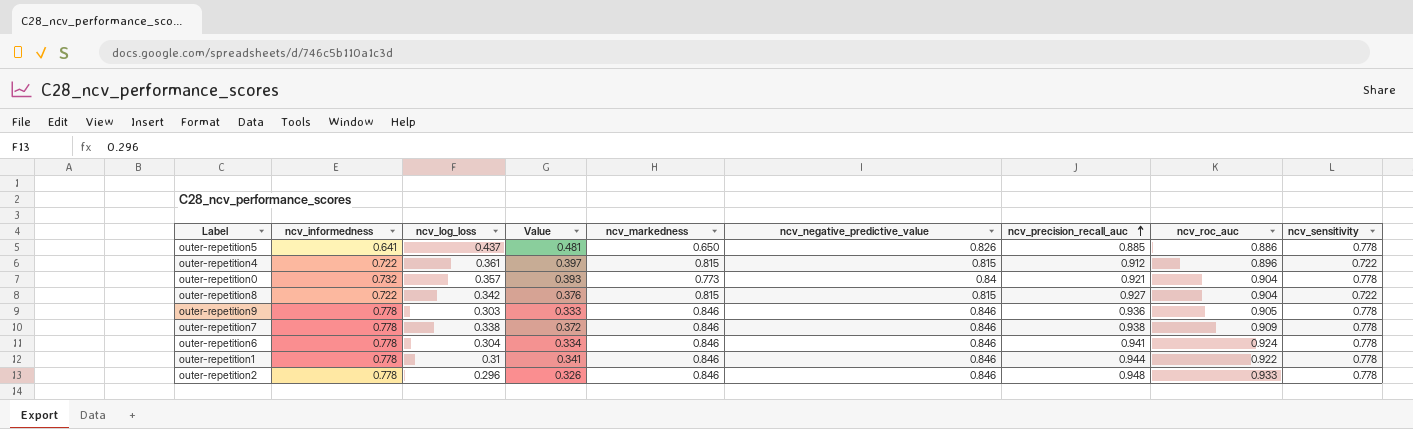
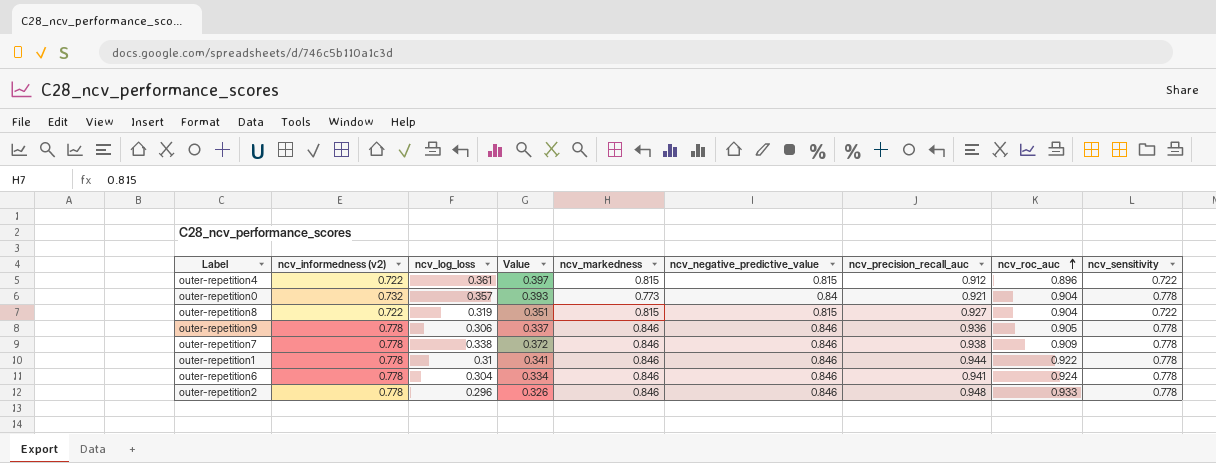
row order: ncv_precision_recall_auc ascending -> ncv_roc_auc ascending
column name: ncv_informedness -> ncv_informedness (v2)
row outer-repetition5: 0.641 | 0.437 | 0.481 | 0.650 | 0.826 | 0.885 | 0.886 | 0.778 -> none
outer-repetition8 | ncv_log_loss: 0.342 -> 0.319
outer-repetition8 | Value: 0.376 -> 0.351
outer-repetition9 | ncv_log_loss: 0.303 -> 0.306
outer-repetition9 | Value: 0.333 -> 0.337

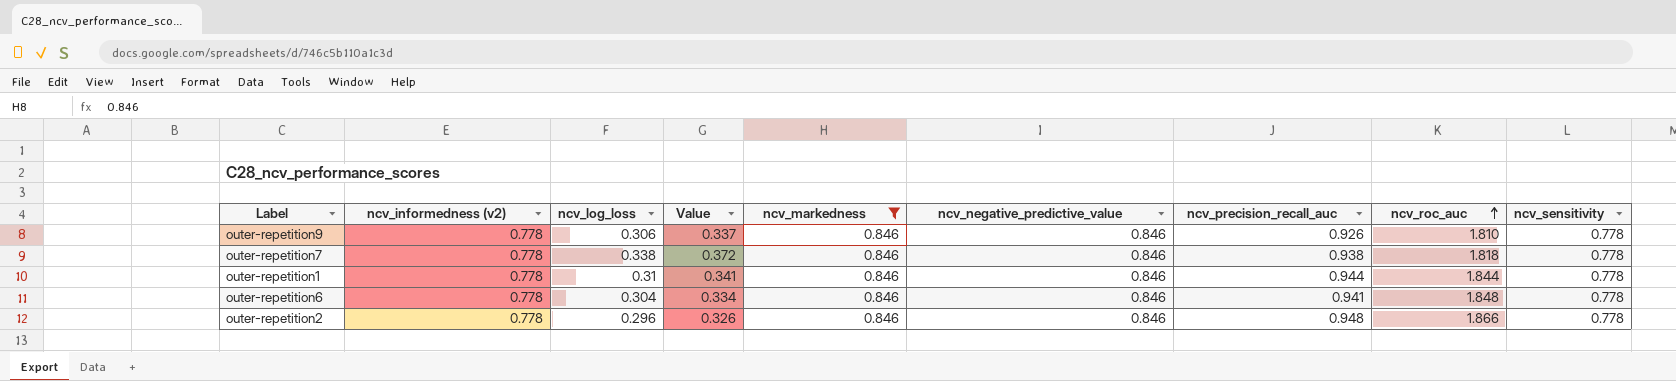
filter: none -> ncv_markedness = 0.846
outer-repetition9 | ncv_precision_recall_auc: 0.936 -> 0.926
outer-repetition9 | ncv_roc_auc: 0.905 -> 1.810
outer-repetition7 | ncv_roc_auc: 0.909 -> 1.818
outer-repetition1 | ncv_roc_auc: 0.922 -> 1.844
outer-repetition6 | ncv_roc_auc: 0.924 -> 1.848
outer-repetition2 | ncv_roc_auc: 0.933 -> 1.866

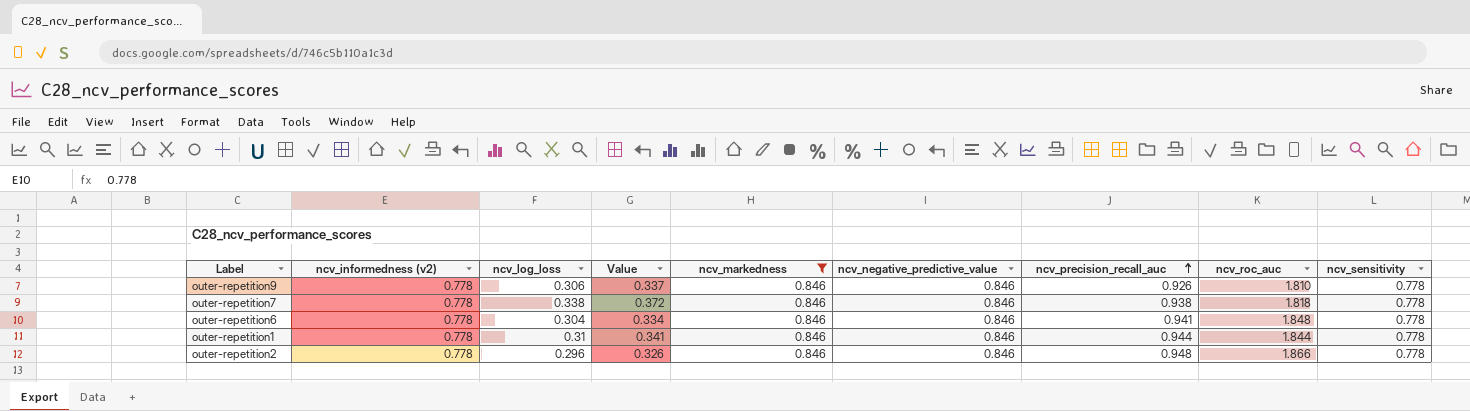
row order: ncv_roc_auc ascending -> ncv_precision_recall_auc ascending

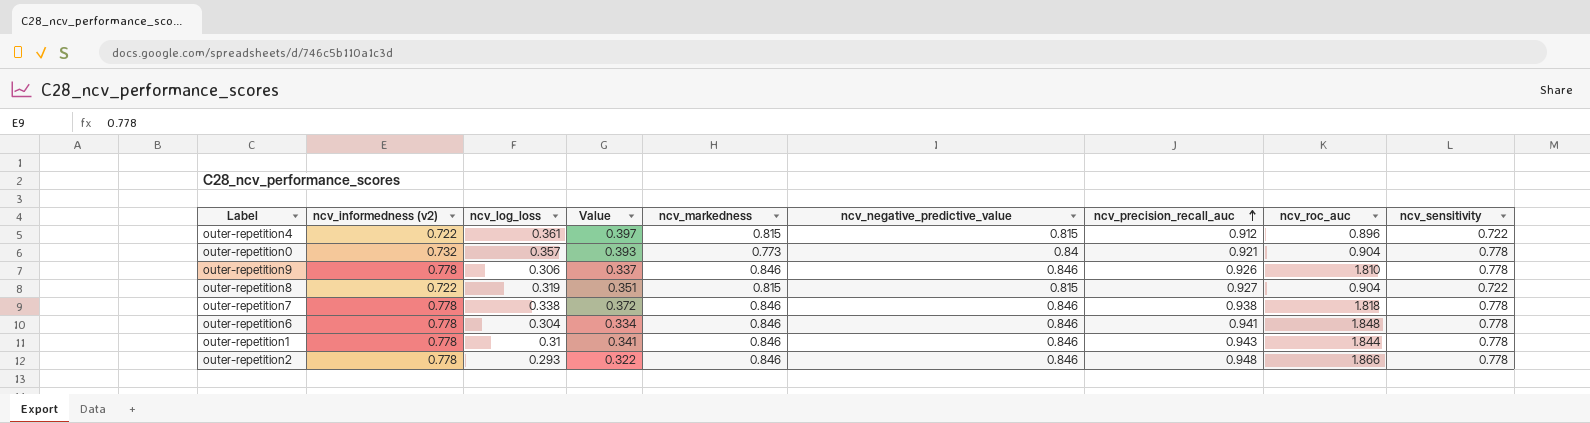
filter: ncv_markedness = 0.846 -> none
outer-repetition1 | ncv_precision_recall_auc: 0.944 -> 0.943
outer-repetition2 | ncv_log_loss: 0.296 -> 0.293
outer-repetition2 | Value: 0.326 -> 0.322

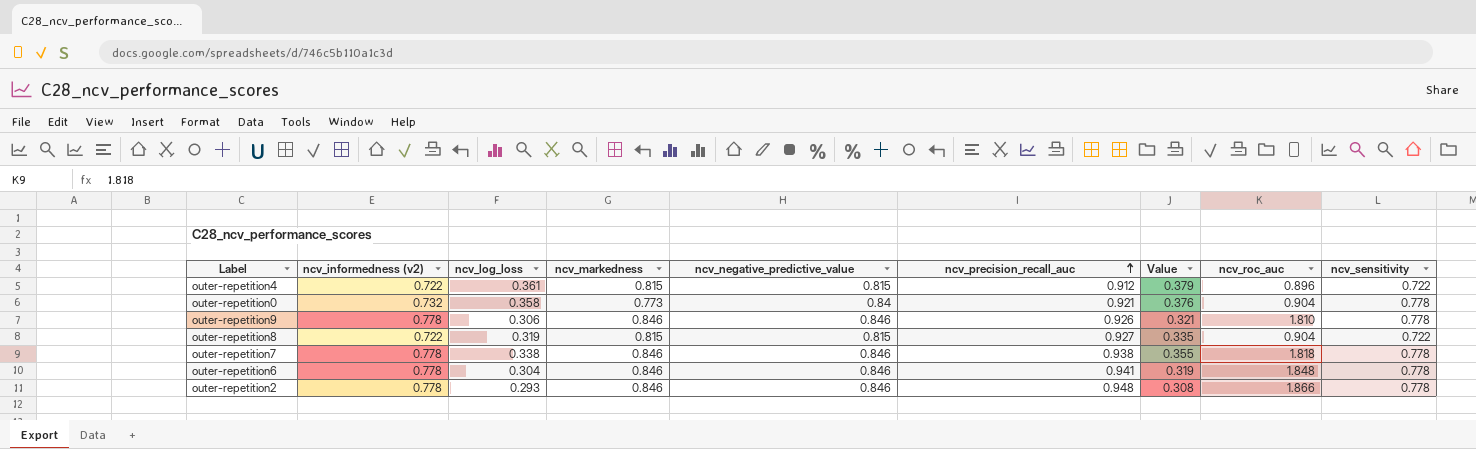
column Value | formula: [ncv_log_loss] * 1.1 -> [ncv_log_loss] * 1.05
column Value | position: 4 -> 7
row outer-repetition1: 0.778 | 0.31 | 0.341 | 0.846 | 0.846 | 0.943 | 1.844 | 0.778 -> none
outer-repetition0 | ncv_log_loss: 0.357 -> 0.358

